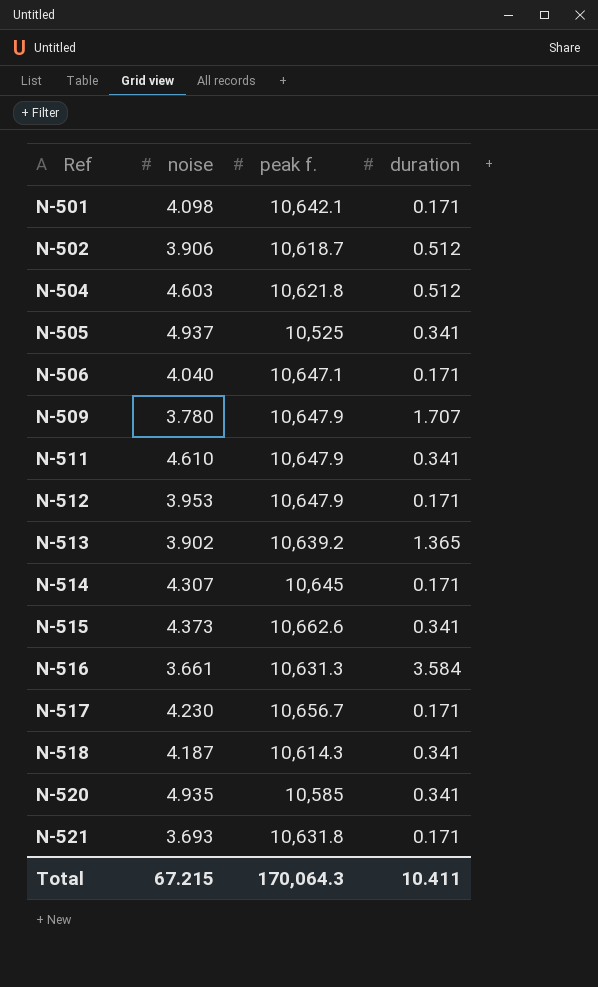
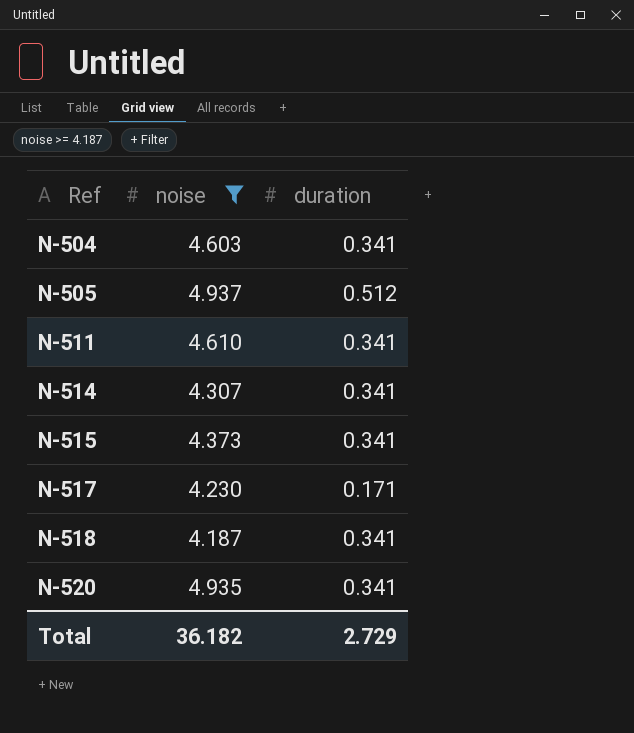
filter: none -> noise >= 4.187
column peak f. | position: 3 -> none
N-504 | duration: 0.512 -> 0.341
N-505 | duration: 0.341 -> 0.512
N-514 | duration: 0.171 -> 0.341
Total | noise: 67.215 -> 36.182
Total | duration: 10.411 -> 2.729

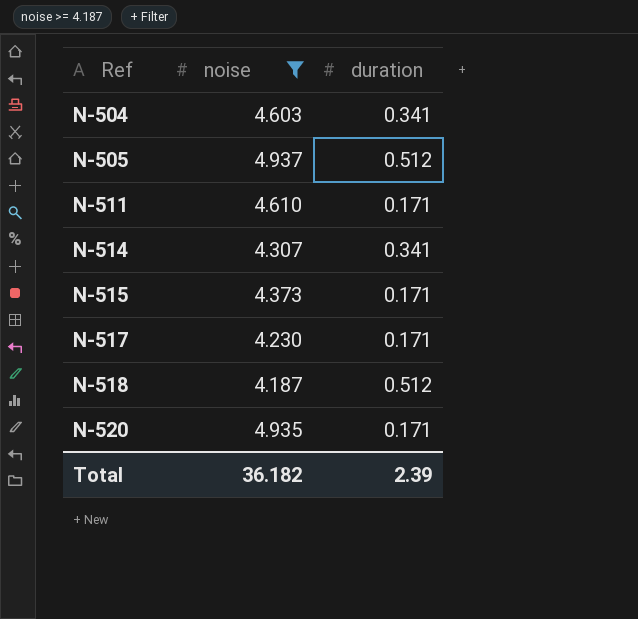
N-511 | duration: 0.341 -> 0.171
N-515 | duration: 0.341 -> 0.171
N-518 | duration: 0.341 -> 0.512
N-520 | duration: 0.341 -> 0.171
Total | duration: 2.729 -> 2.39

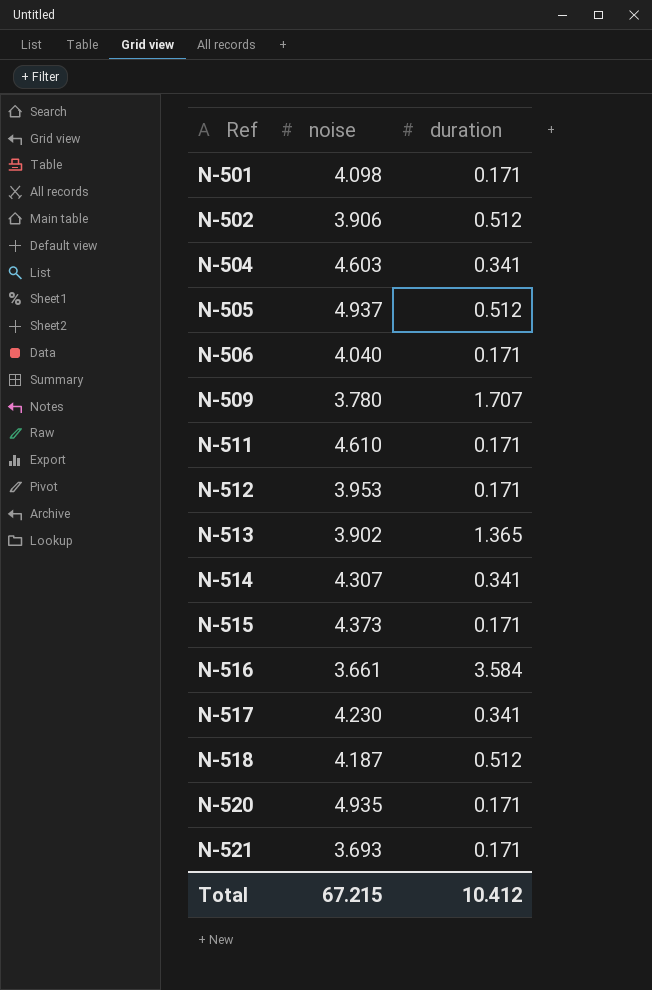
filter: noise >= 4.187 -> none
N-517 | duration: 0.171 -> 0.341
Total | noise: 36.182 -> 67.215
Total | duration: 2.39 -> 10.412

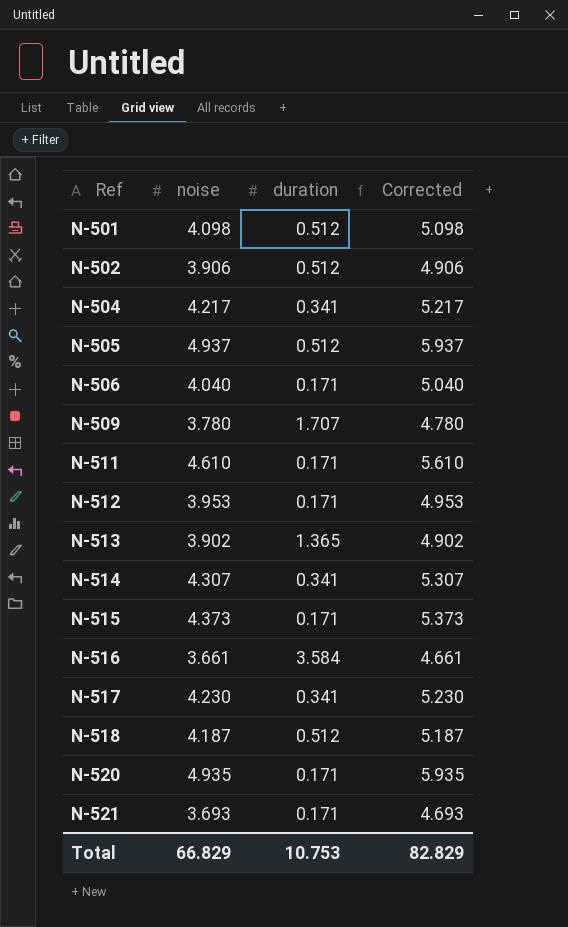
column Corrected | formula: none -> [noise] + 1
N-501 | duration: 0.171 -> 0.512
N-504 | noise: 4.603 -> 4.217
Total | noise: 67.215 -> 66.829
Total | duration: 10.412 -> 10.753

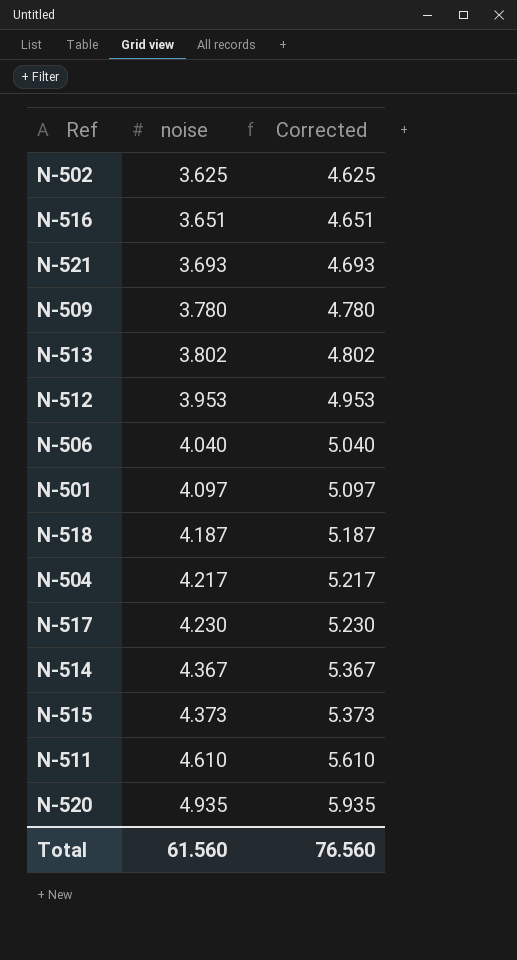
row order: Ref ascending -> noise ascending
column duration | position: 3 -> none
row N-505: 4.937 | 0.512 | 5.937 -> none
N-502 | noise: 3.906 -> 3.625
N-502 | Corrected: 4.906 -> 4.625
N-516 | noise: 3.661 -> 3.651
N-516 | Corrected: 4.661 -> 4.651
N-513 | noise: 3.902 -> 3.802
N-513 | Corrected: 4.902 -> 4.802
N-501 | noise: 4.098 -> 4.097
N-501 | Corrected: 5.098 -> 5.097
N-514 | noise: 4.307 -> 4.367
N-514 | Corrected: 5.307 -> 5.367
Total | noise: 66.829 -> 61.560
Total | Corrected: 82.829 -> 76.560

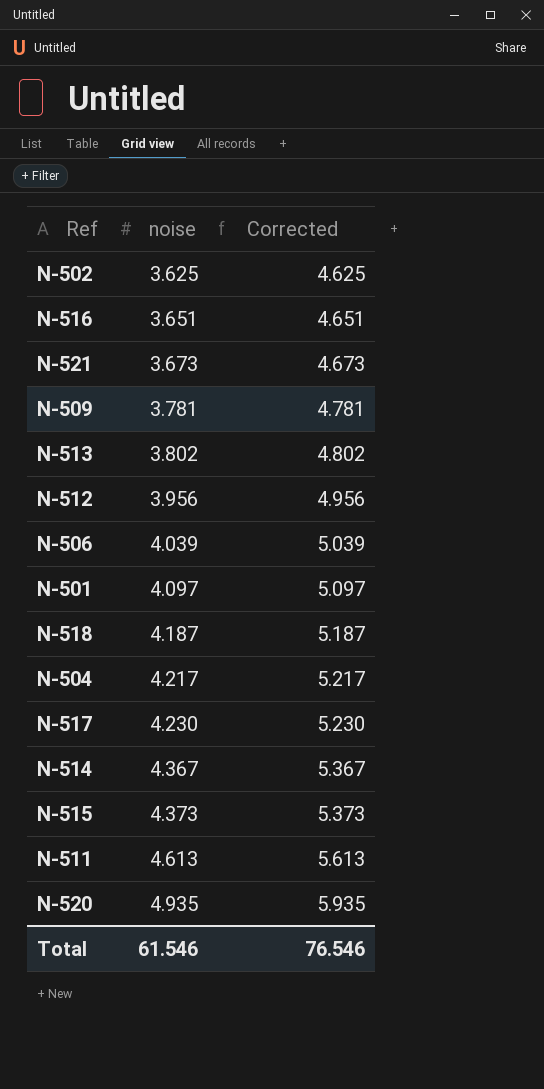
N-521 | noise: 3.693 -> 3.673
N-521 | Corrected: 4.693 -> 4.673
N-509 | noise: 3.780 -> 3.781
N-509 | Corrected: 4.780 -> 4.781
N-512 | noise: 3.953 -> 3.956
N-512 | Corrected: 4.953 -> 4.956
N-506 | noise: 4.040 -> 4.039
N-506 | Corrected: 5.040 -> 5.039
N-511 | noise: 4.610 -> 4.613
N-511 | Corrected: 5.610 -> 5.613
Total | noise: 61.560 -> 61.546
Total | Corrected: 76.560 -> 76.546

